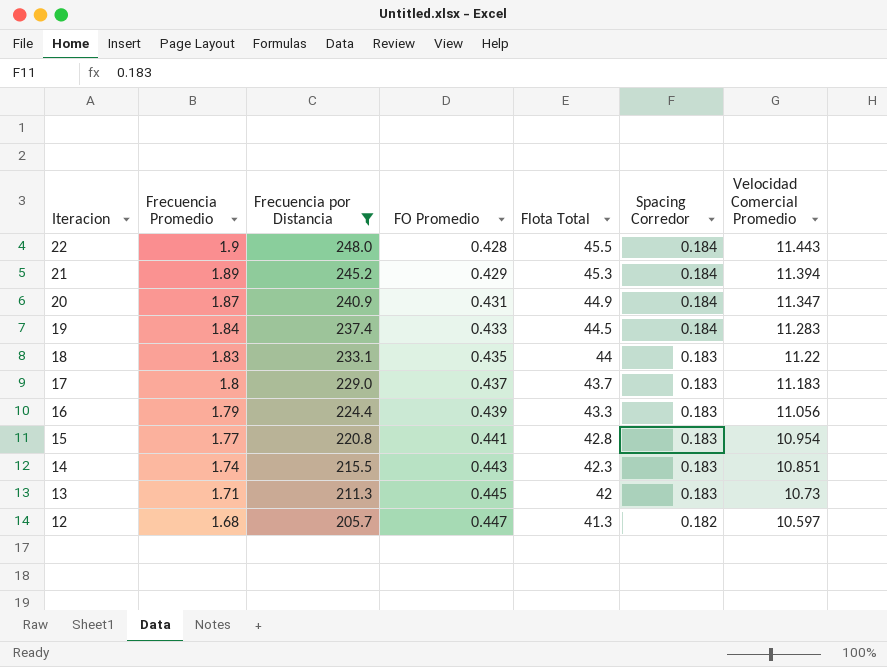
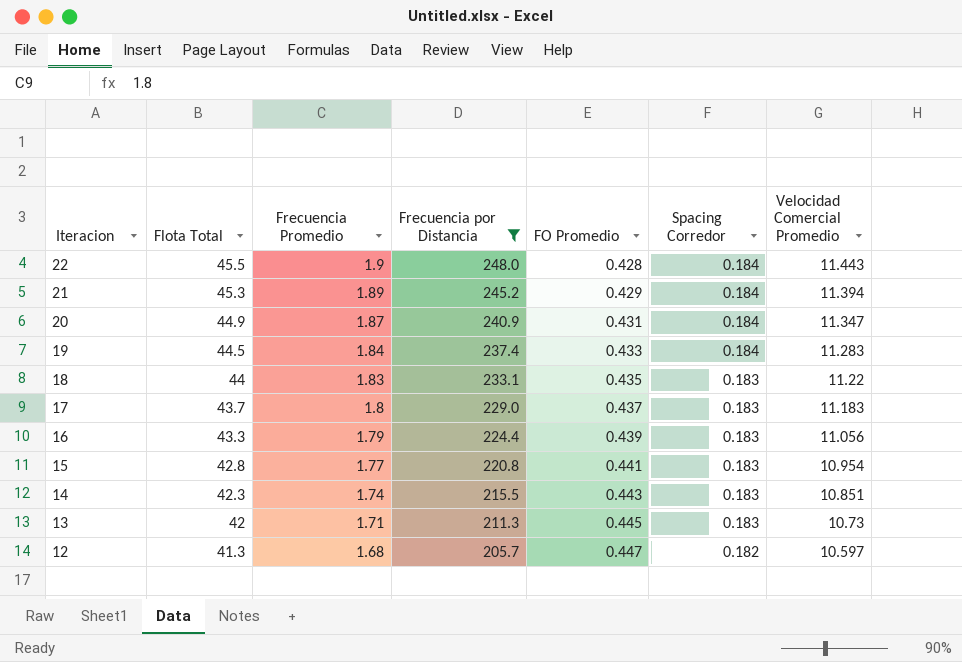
column Flota Total | position: 5 -> 2

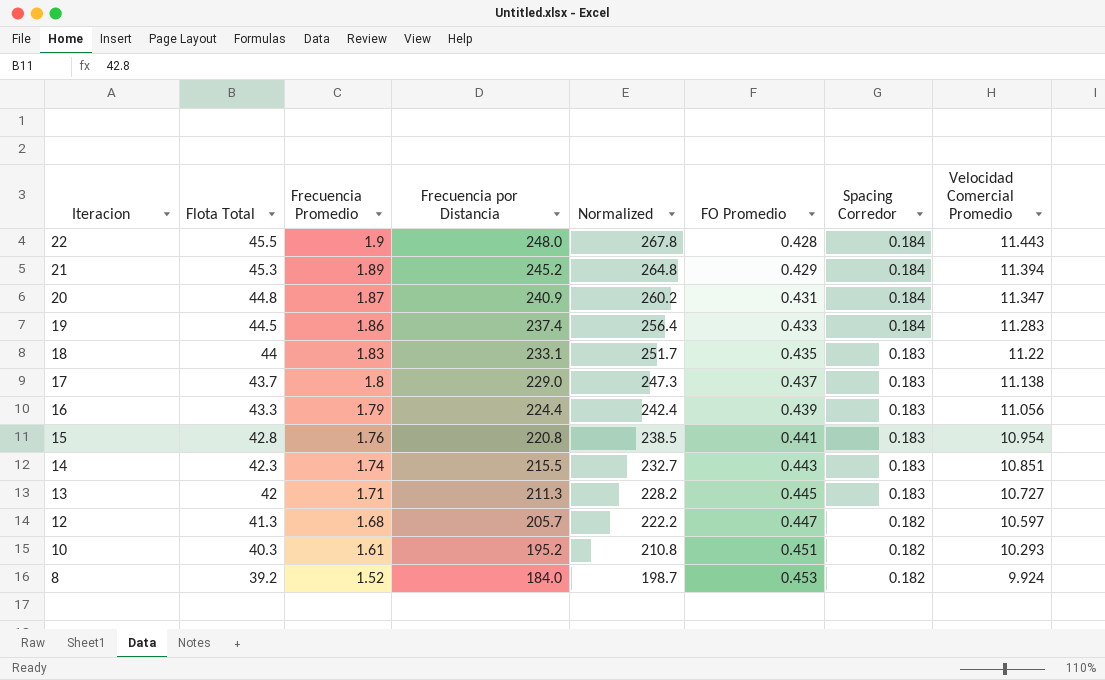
filter: Frecuencia por Distancia >= 205.7 -> none
column Normalized | formula: none -> [Frecuencia por Distancia] * 1.08
20 | Flota Total: 44.9 -> 44.8
19 | Frecuencia Promedio: 1.84 -> 1.86
17 | Velocidad Comercial Promedio: 11.183 -> 11.138
15 | Frecuencia Promedio: 1.77 -> 1.76
13 | Velocidad Comercial Promedio: 10.73 -> 10.727

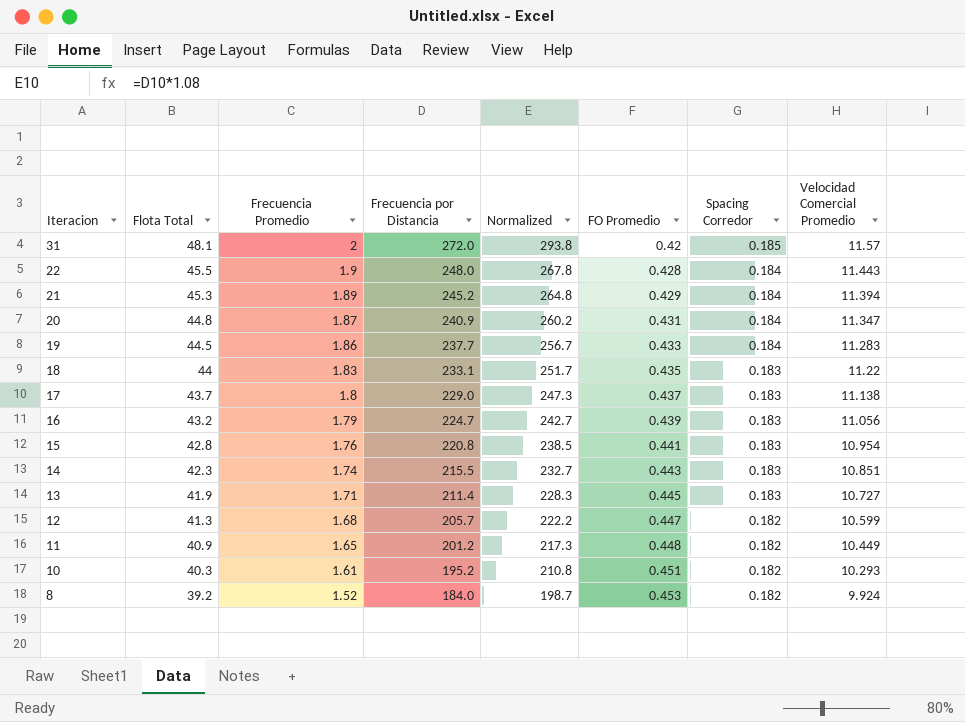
row 31: none -> 48.1 | 2 | 272.0 | 293.8 | 0.42 | 0.185 | 11.57
19 | Frecuencia por Distancia: 237.4 -> 237.7
19 | Normalized: 256.4 -> 256.7
16 | Flota Total: 43.3 -> 43.2
16 | Frecuencia por Distancia: 224.4 -> 224.7
16 | Normalized: 242.4 -> 242.7
13 | Flota Total: 42 -> 41.9
13 | Frecuencia por Distancia: 211.3 -> 211.4
13 | Normalized: 228.2 -> 228.3
12 | Velocidad Comercial Promedio: 10.597 -> 10.599
row 11: none -> 40.9 | 1.65 | 201.2 | 217.3 | 0.448 | 0.182 | 10.449

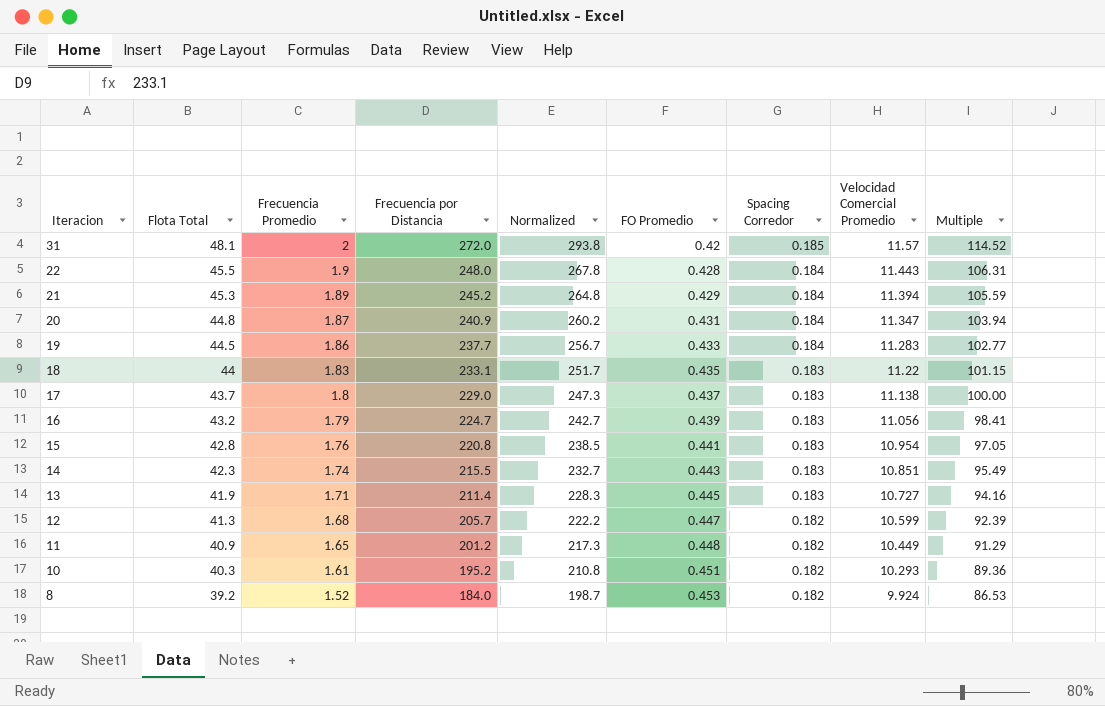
column Multiple | formula: none -> [Flota Total] / [FO Promedio]

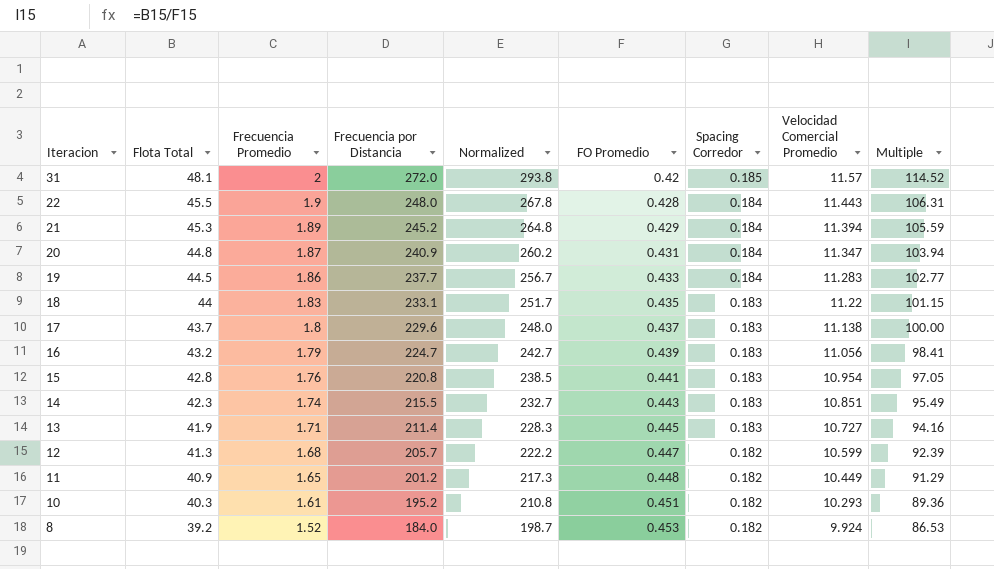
17 | Frecuencia por Distancia: 229.0 -> 229.6
17 | Normalized: 247.3 -> 248.0

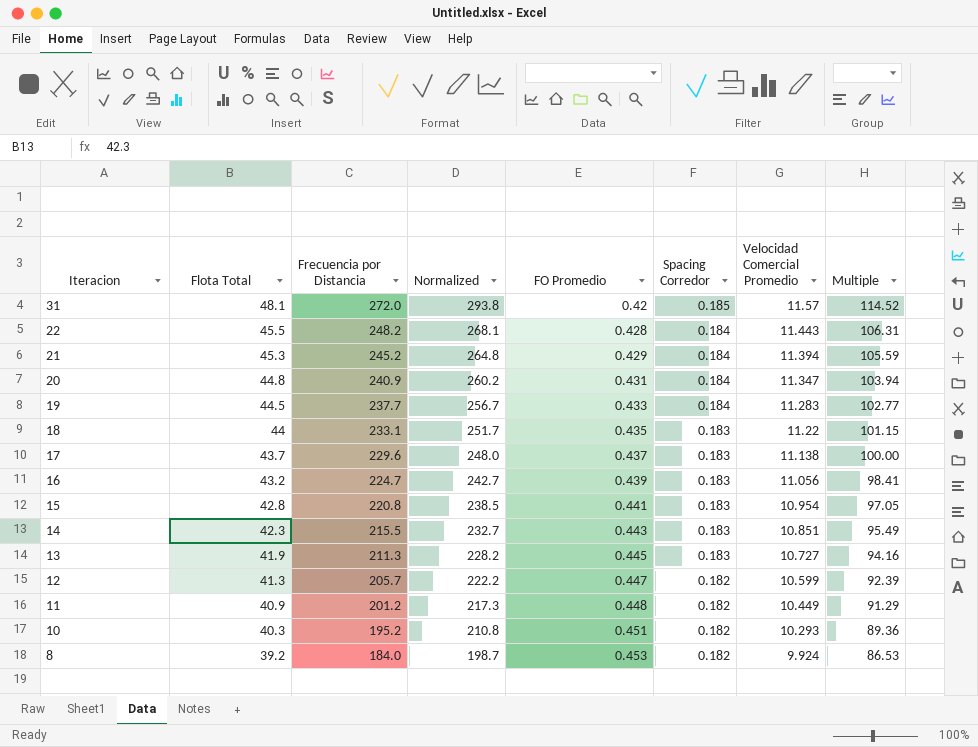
column Frecuencia Promedio | position: 3 -> none
22 | Frecuencia por Distancia: 248.0 -> 248.2
22 | Normalized: 267.8 -> 268.1
13 | Frecuencia por Distancia: 211.4 -> 211.3
13 | Normalized: 228.3 -> 228.2

